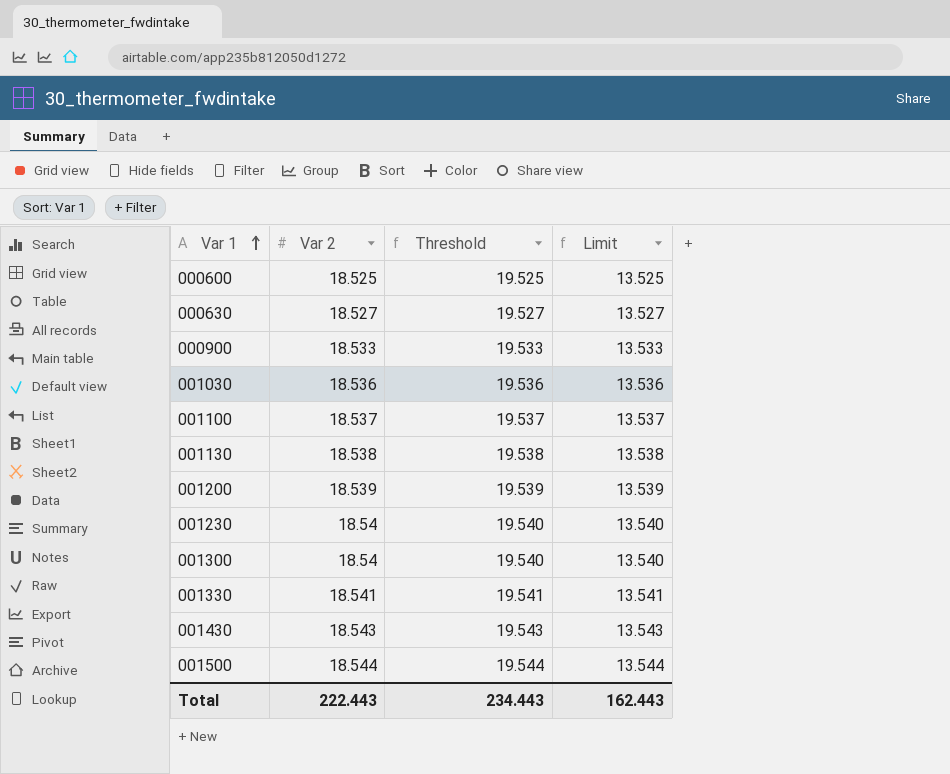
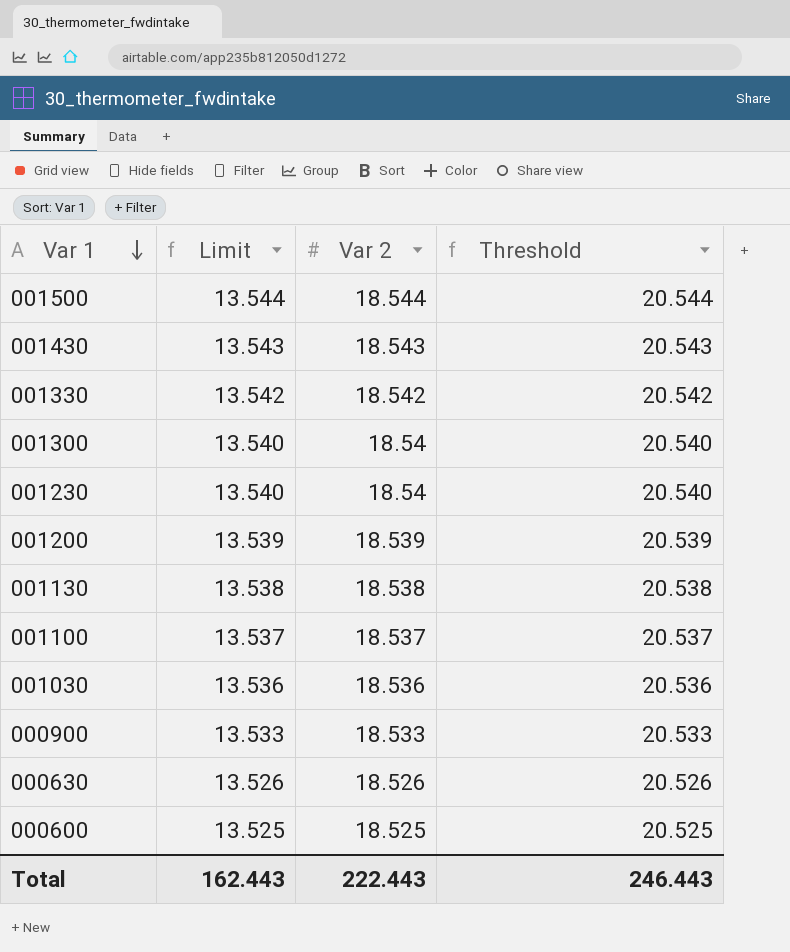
row order: Var 1 ascending -> Var 1 descending
column Limit | position: 4 -> 2
column Threshold | formula: [Var 2] + 1 -> [Var 2] + 2
001330 | Limit: 13.541 -> 13.542
001330 | Var 2: 18.541 -> 18.542
000630 | Limit: 13.527 -> 13.526
000630 | Var 2: 18.527 -> 18.526
Total | Threshold: 234.443 -> 246.443

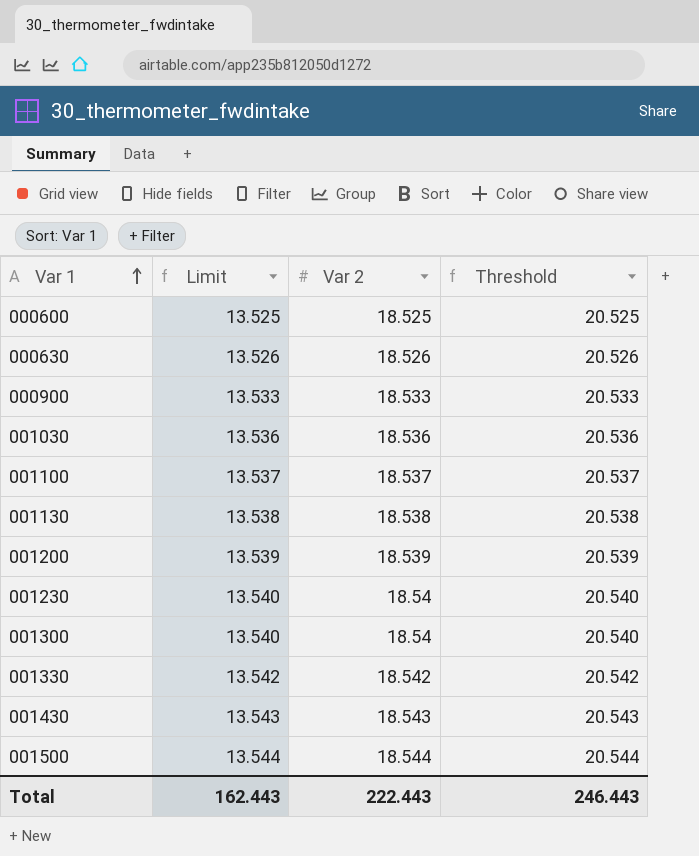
row order: Var 1 descending -> Var 1 ascending

